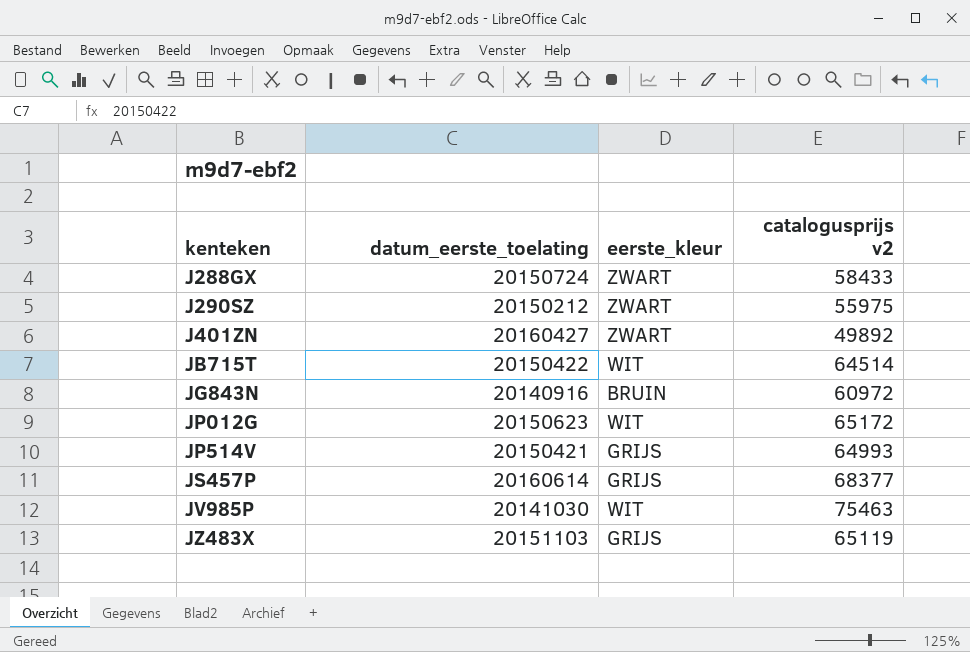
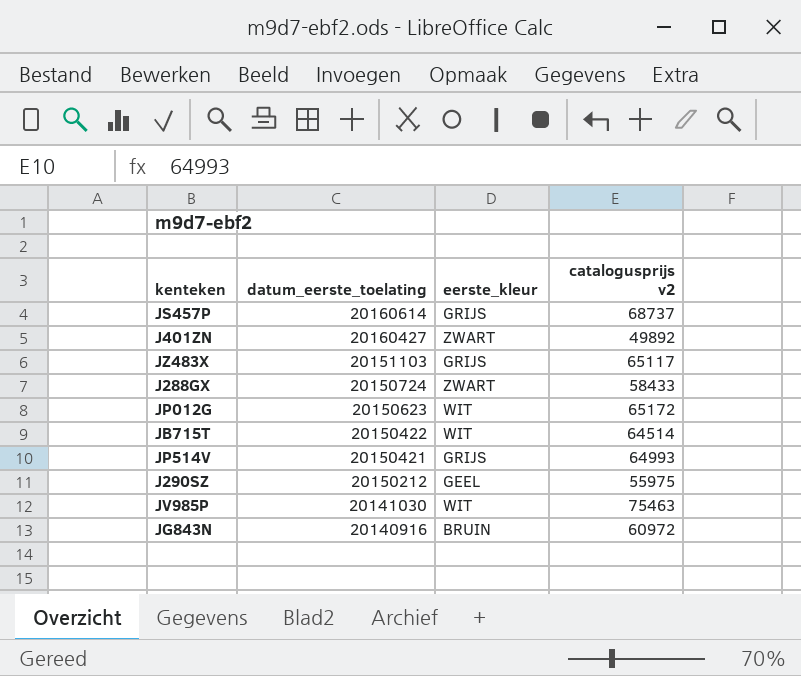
row order: kenteken ascending -> datum_eerste_toelating descending
JS457P | catalogusprijs v2: 68377 -> 68737
JZ483X | catalogusprijs v2: 65119 -> 65117
J290SZ | eerste_kleur: ZWART -> GEEL

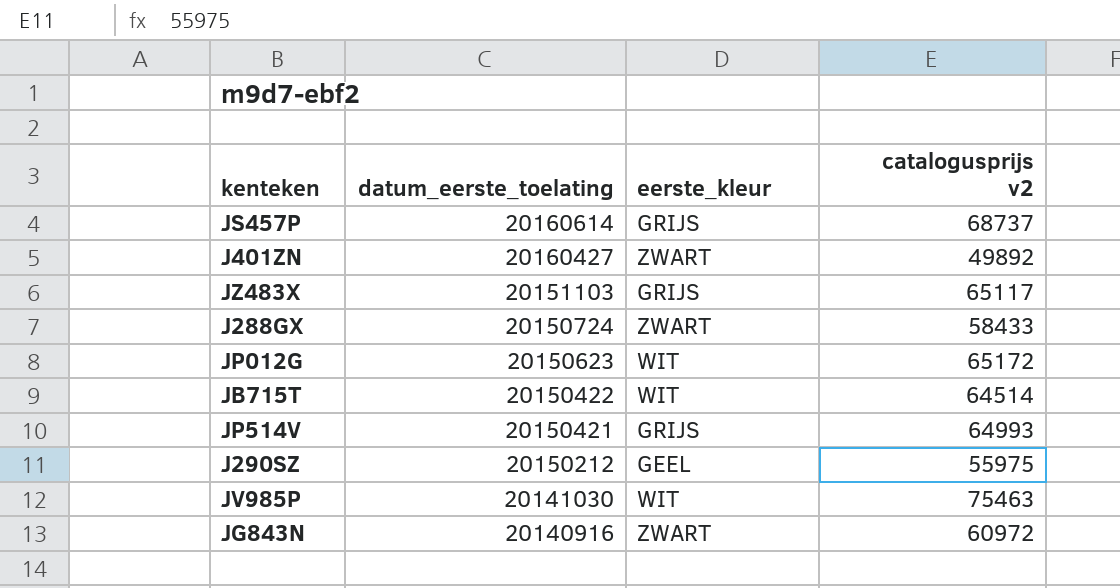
JG843N | eerste_kleur: BRUIN -> ZWART

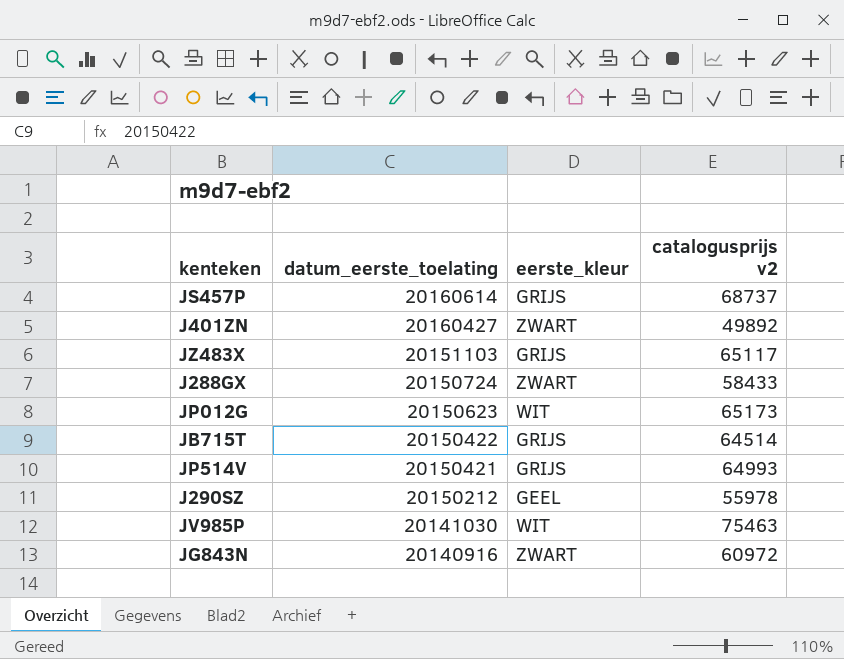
JP012G | catalogusprijs v2: 65172 -> 65173
JB715T | eerste_kleur: WIT -> GRIJS
J290SZ | catalogusprijs v2: 55975 -> 55978

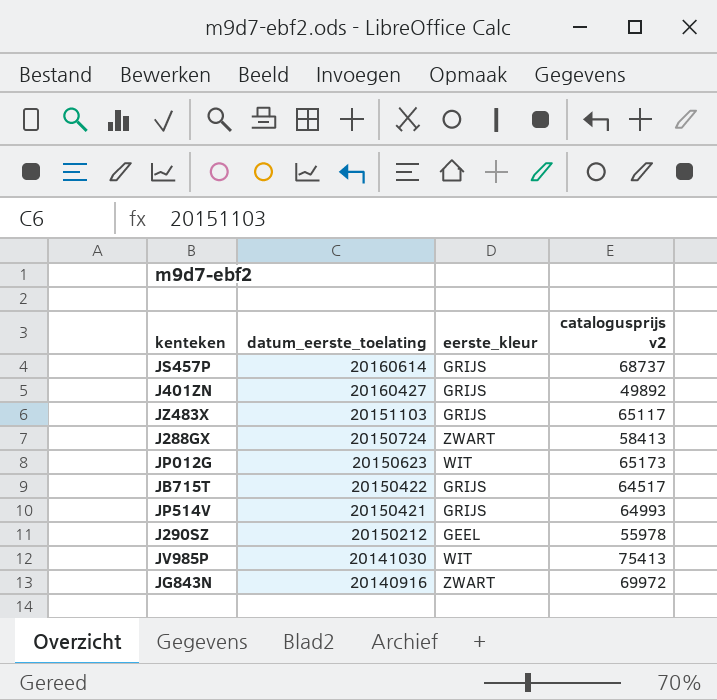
J401ZN | eerste_kleur: ZWART -> GRIJS
J288GX | catalogusprijs v2: 58433 -> 58413
JB715T | catalogusprijs v2: 64514 -> 64517
JV985P | catalogusprijs v2: 75463 -> 75413
JG843N | catalogusprijs v2: 60972 -> 69972

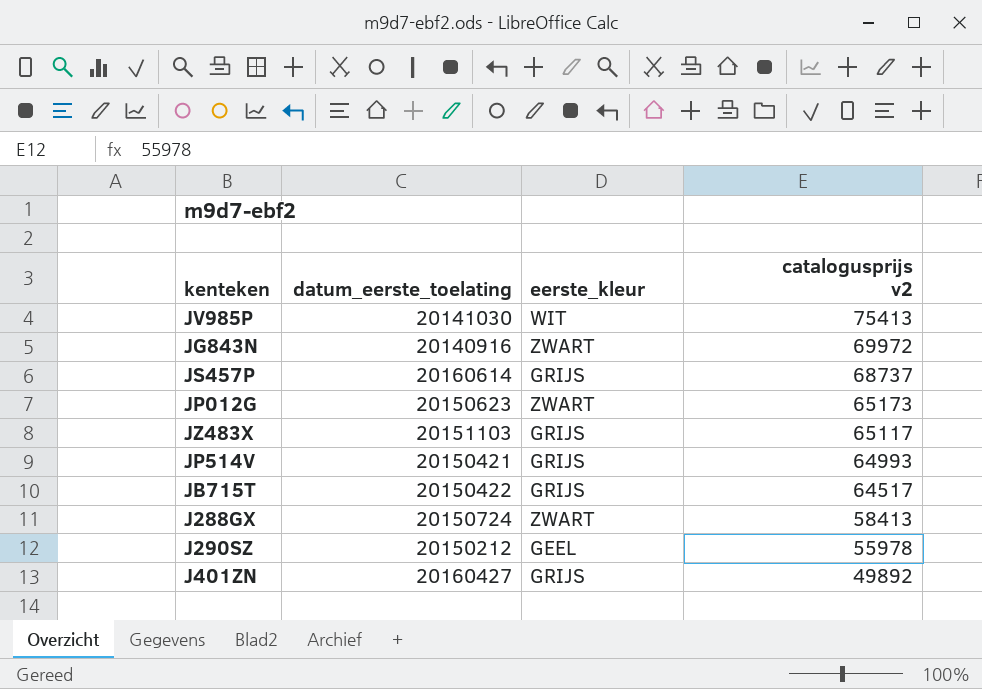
row order: datum_eerste_toelating descending -> catalogusprijs v2 descending
JP012G | eerste_kleur: WIT -> ZWART

